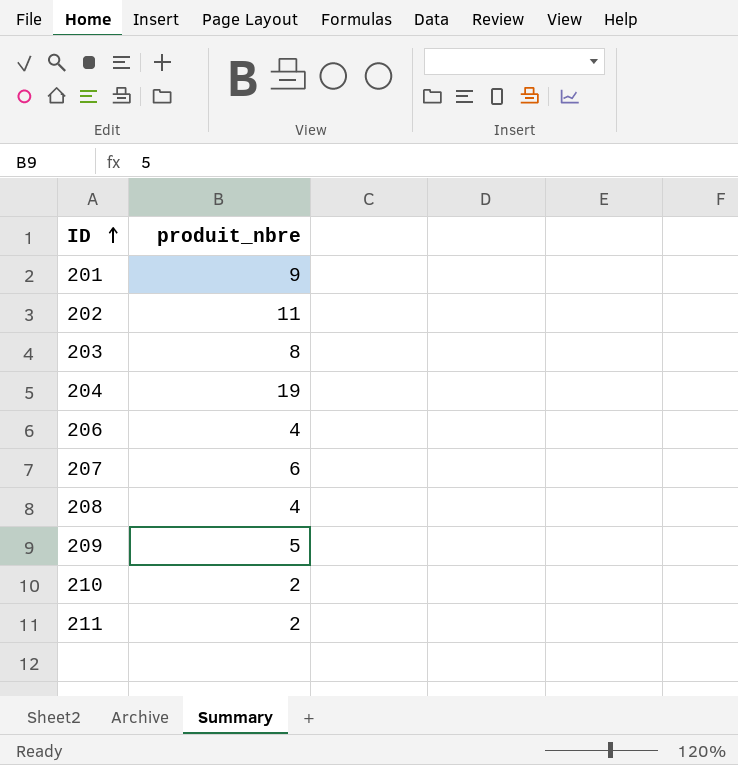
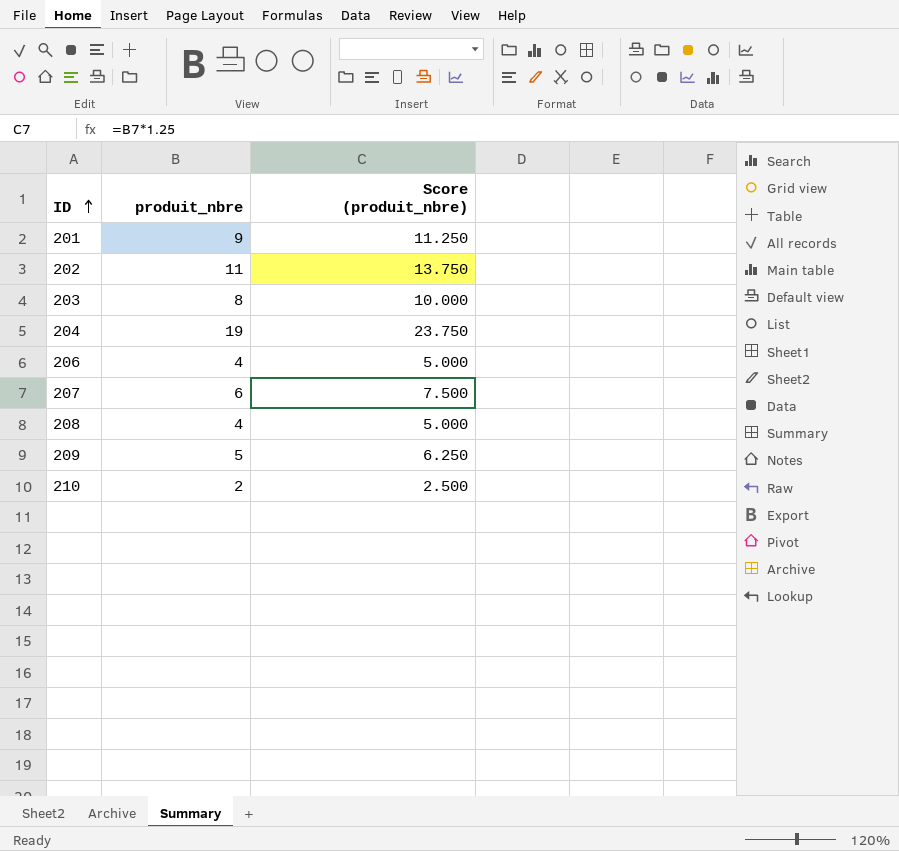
column Score (produit_nbre) | formula: none -> [produit_nbre] * 1.25
row 211: 2 -> none

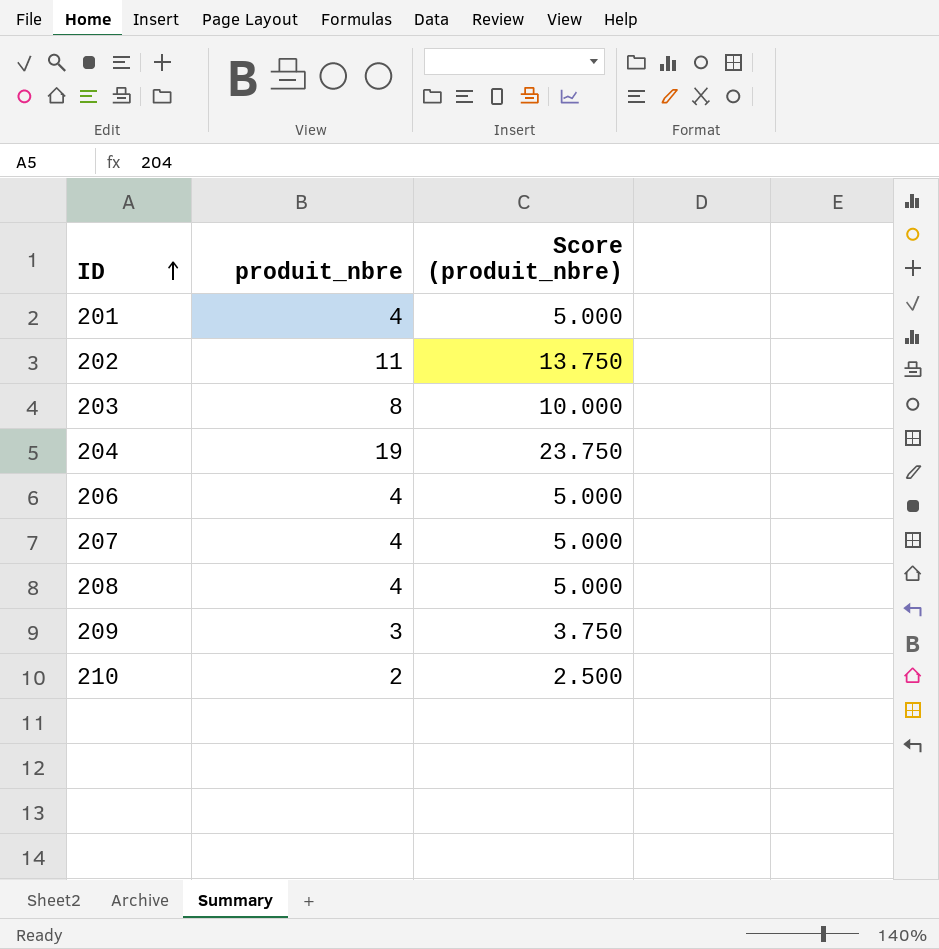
201 | produit_nbre: 9 -> 4
201 | Score (produit_nbre): 11.250 -> 5.000
207 | produit_nbre: 6 -> 4
207 | Score (produit_nbre): 7.500 -> 5.000
209 | produit_nbre: 5 -> 3
209 | Score (produit_nbre): 6.250 -> 3.750

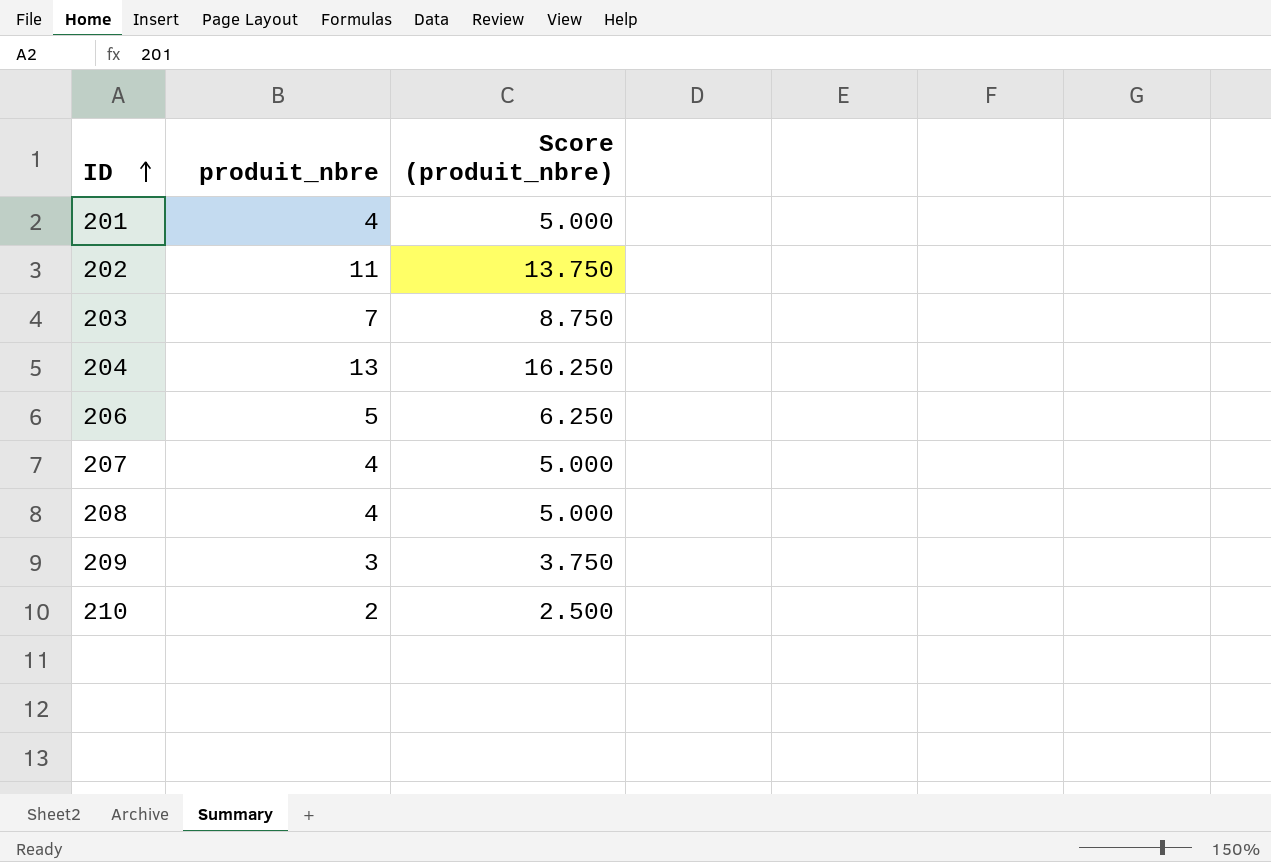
203 | produit_nbre: 8 -> 7
203 | Score (produit_nbre): 10.000 -> 8.750
204 | produit_nbre: 19 -> 13
204 | Score (produit_nbre): 23.750 -> 16.250
206 | produit_nbre: 4 -> 5
206 | Score (produit_nbre): 5.000 -> 6.250

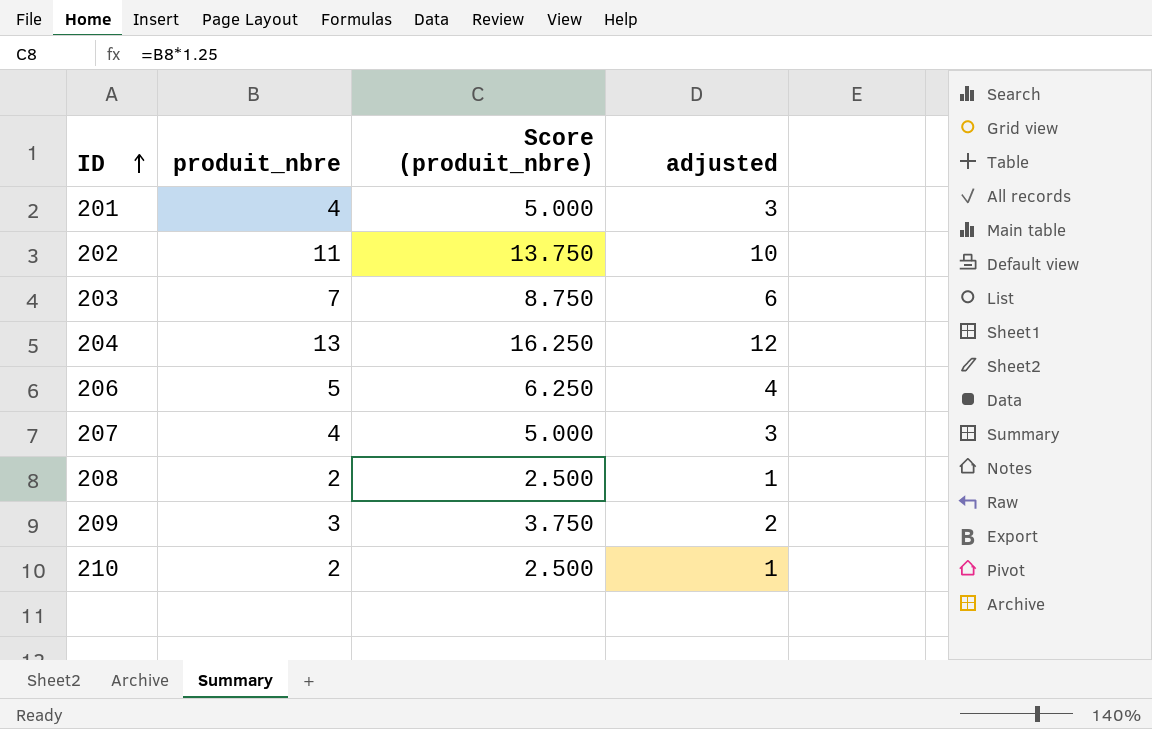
column adjusted | formula: none -> [produit_nbre] - 1
208 | produit_nbre: 4 -> 2
208 | Score (produit_nbre): 5.000 -> 2.500

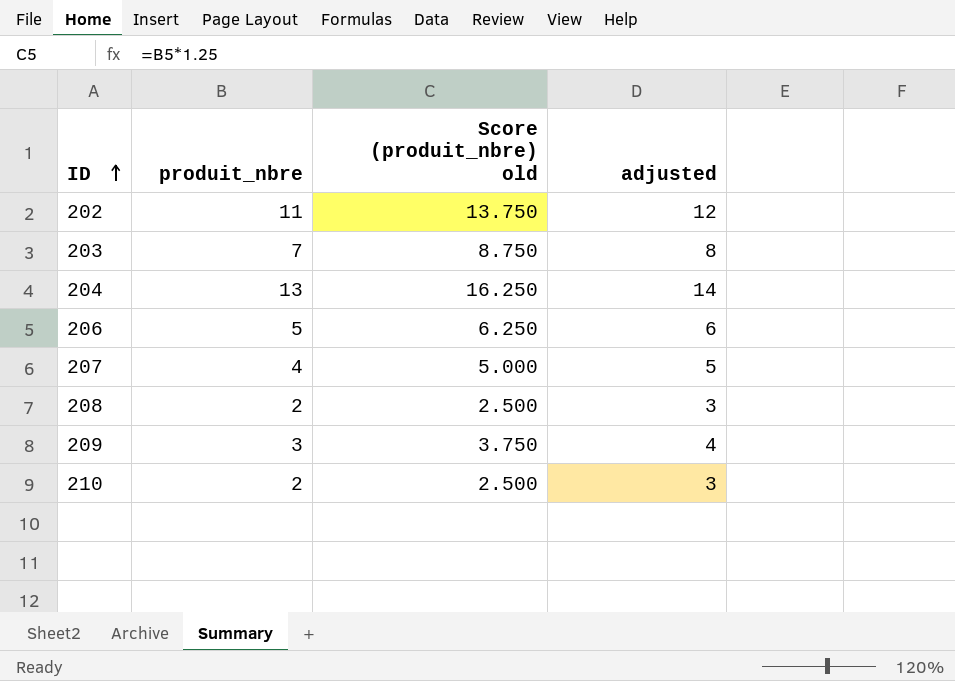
column name: Score (produit_nbre) -> Score (produit_nbre) old
column adjusted | formula: [produit_nbre] - 1 -> [produit_nbre] + 1
row 201: 4 | 5.000 | 3 -> none

